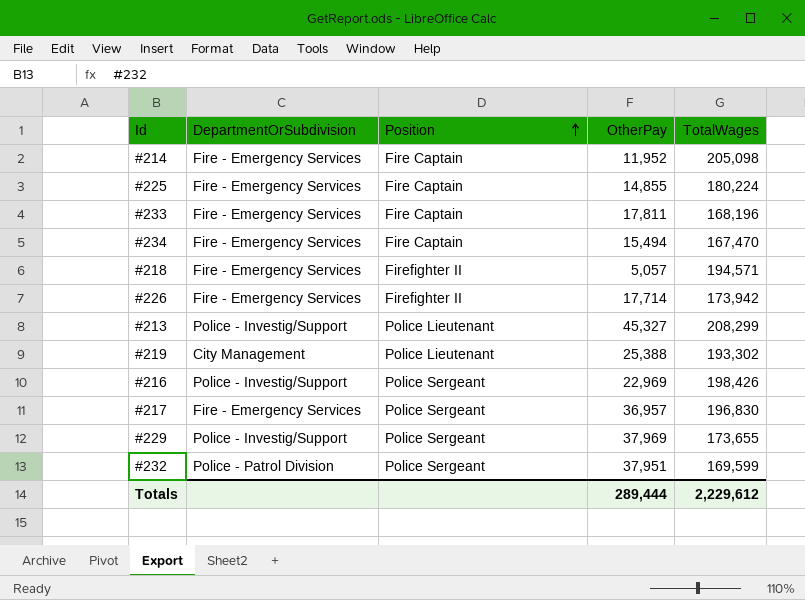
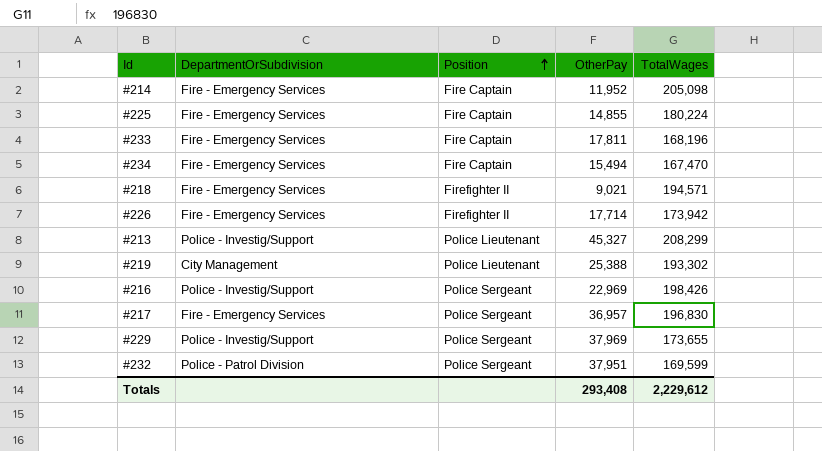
#218 | OtherPay: 5,057 -> 9,021
Totals | OtherPay: 289,444 -> 293,408

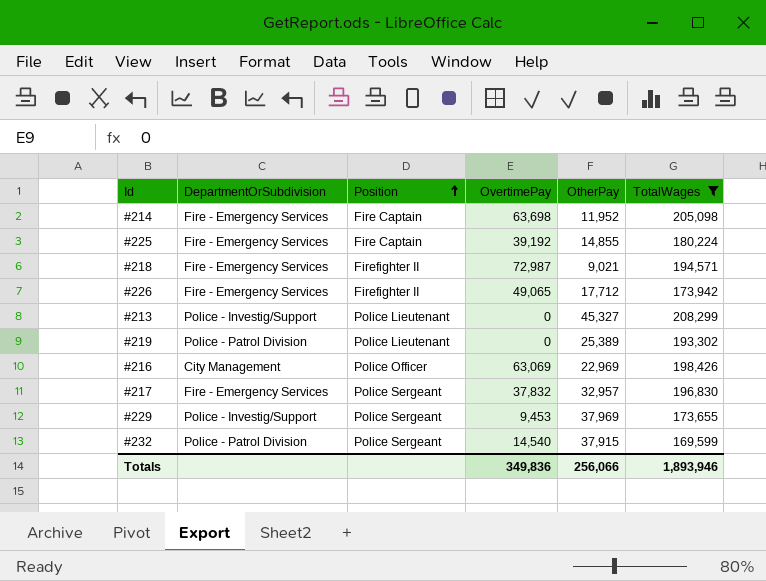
filter: none -> TotalWages >= 169,599
column OvertimePay | position: none -> 4
#226 | OtherPay: 17,714 -> 17,712
#219 | DepartmentOrSubdivision: City Management -> Police - Patrol Division
#219 | OtherPay: 25,388 -> 25,389
#216 | DepartmentOrSubdivision: Police - Investig/Support -> City Management
#216 | Position: Police Sergeant -> Police Officer
#217 | OtherPay: 36,957 -> 32,957
#232 | OtherPay: 37,951 -> 37,915
Totals | OtherPay: 293,408 -> 256,066
Totals | TotalWages: 2,229,612 -> 1,893,946

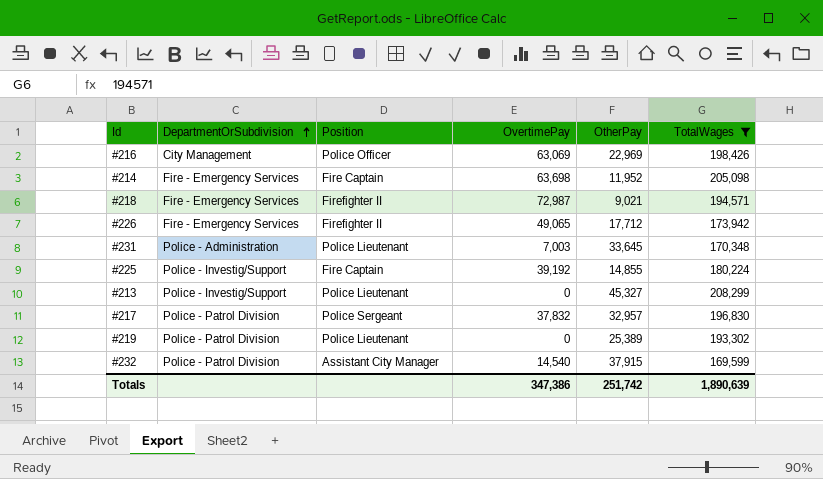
row order: Position ascending -> DepartmentOrSubdivision ascending
row #229: Police - Investig/Support | Police Sergeant | 9,453 | 37,969 | 173,655 -> none
row #231: none -> Police - Administration | Police Lieutenant | 7,003 | 33,645 | 170,348
#225 | DepartmentOrSubdivision: Fire - Emergency Services -> Police - Investig/Support
#217 | DepartmentOrSubdivision: Fire - Emergency Services -> Police - Patrol Division
#232 | Position: Police Sergeant -> Assistant City Manager
Totals | OvertimePay: 349,836 -> 347,386
Totals | OtherPay: 256,066 -> 251,742
Totals | TotalWages: 1,893,946 -> 1,890,639

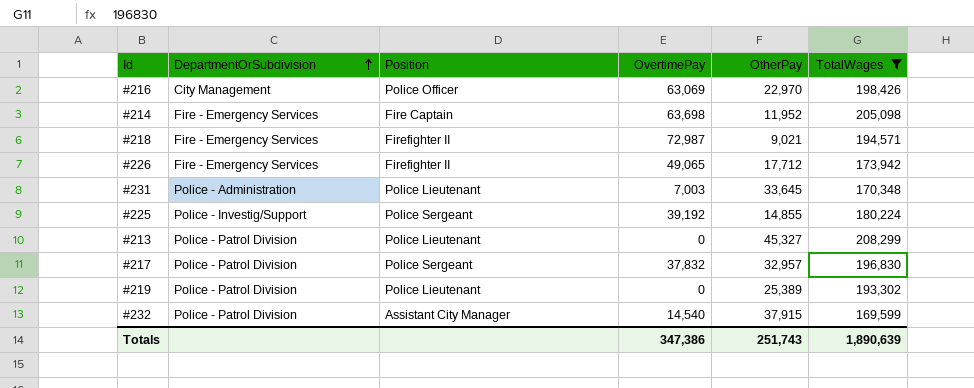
#216 | OtherPay: 22,969 -> 22,970
#225 | Position: Fire Captain -> Police Sergeant
#213 | DepartmentOrSubdivision: Police - Investig/Support -> Police - Patrol Division
Totals | OtherPay: 251,742 -> 251,743

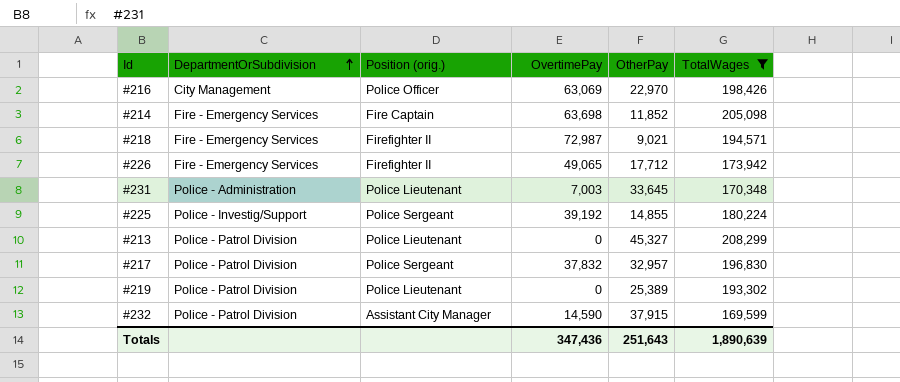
column name: Position -> Position (orig.)
#214 | OtherPay: 11,952 -> 11,852
#232 | OvertimePay: 14,540 -> 14,590
Totals | OvertimePay: 347,386 -> 347,436
Totals | OtherPay: 251,743 -> 251,643

